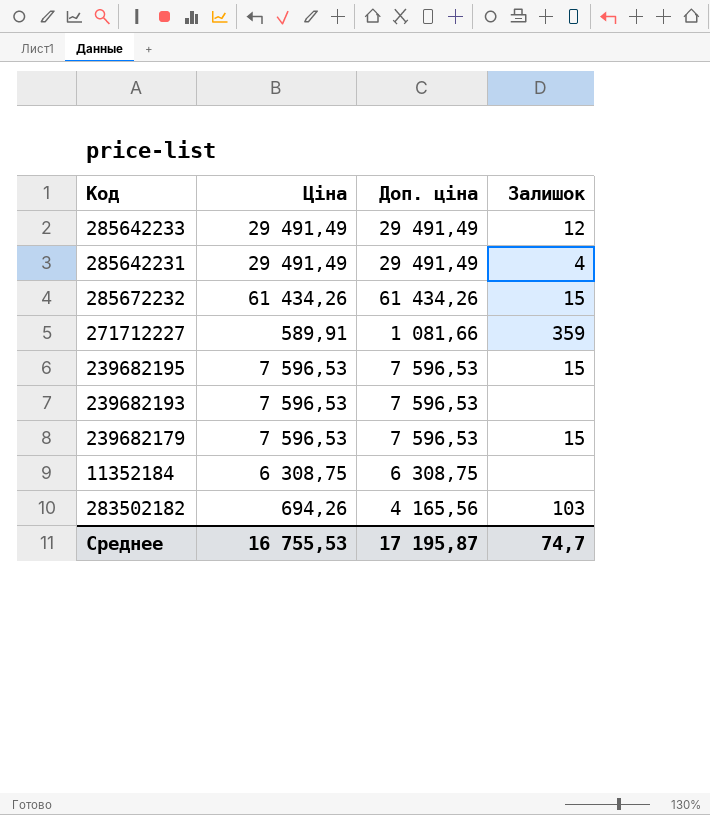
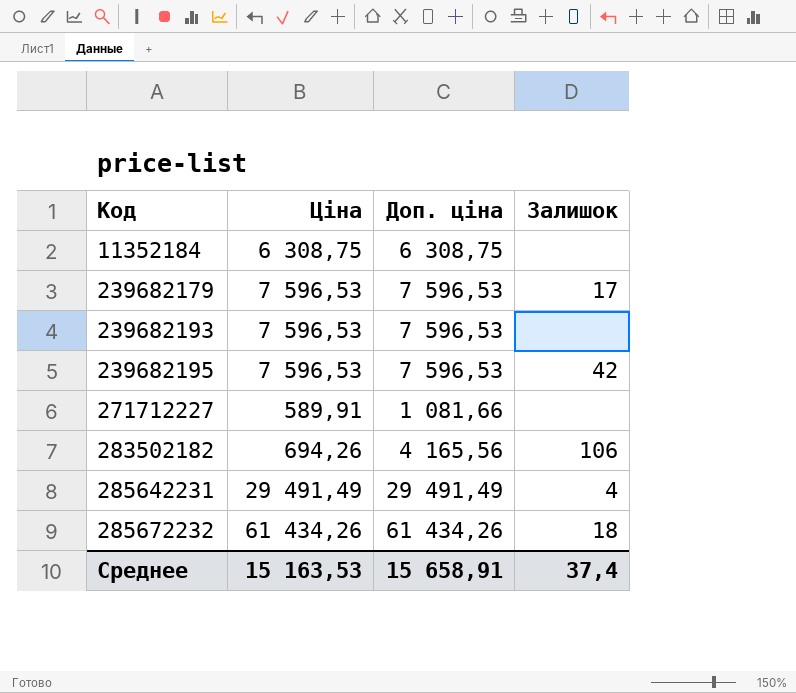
row order: none -> Код ascending
row 285642233: 29 491,49 | 29 491,49 | 12 -> none
239682179 | Залишок: 15 -> 17
239682195 | Залишок: 15 -> 42
271712227 | Залишок: 359 -> none
283502182 | Залишок: 103 -> 106
285672232 | Залишок: 15 -> 18
Среднее | Ціна: 16 755,53 -> 15 163,53
Среднее | Доп. ціна: 17 195,87 -> 15 658,91
Среднее | Залишок: 74,7 -> 37,4

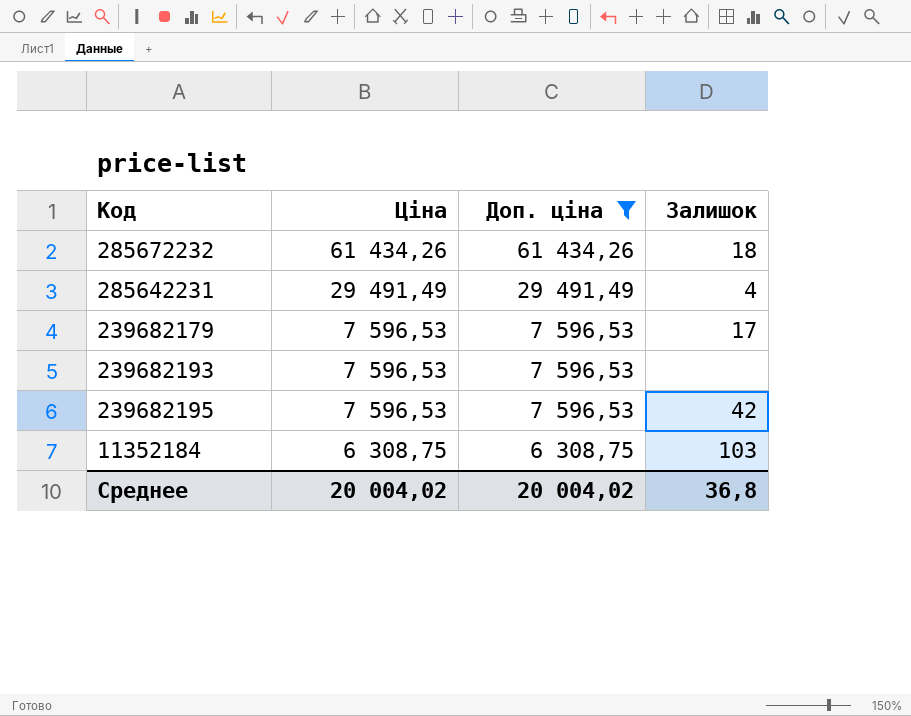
filter: none -> Доп. ціна >= 6 308,75
row order: Код ascending -> Ціна descending
11352184 | Залишок: none -> 103
Среднее | Ціна: 15 163,53 -> 20 004,02
Среднее | Доп. ціна: 15 658,91 -> 20 004,02
Среднее | Залишок: 37,4 -> 36,8

